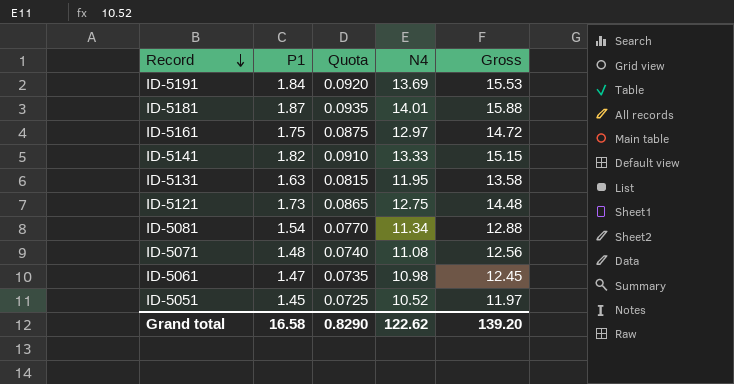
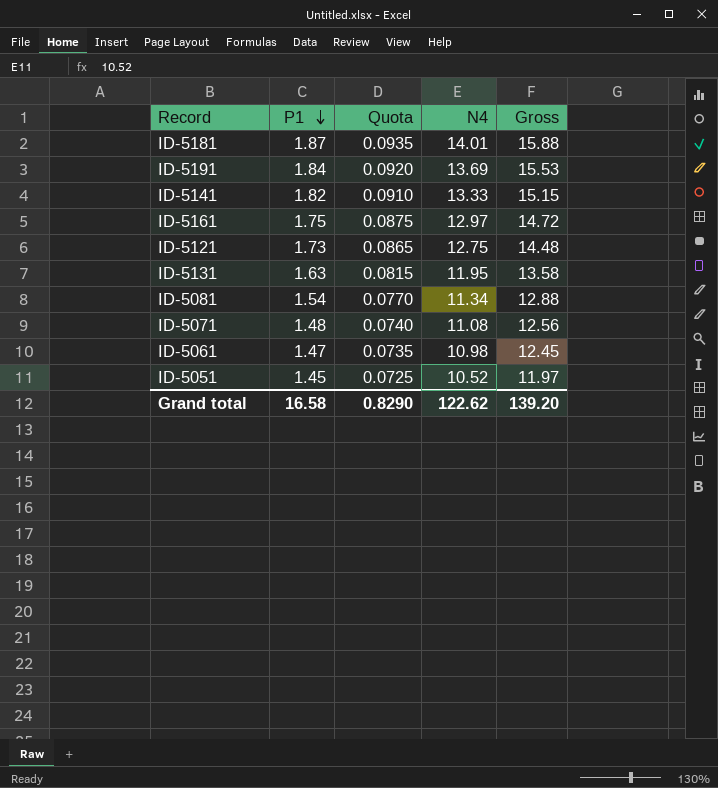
row order: Record descending -> P1 descending

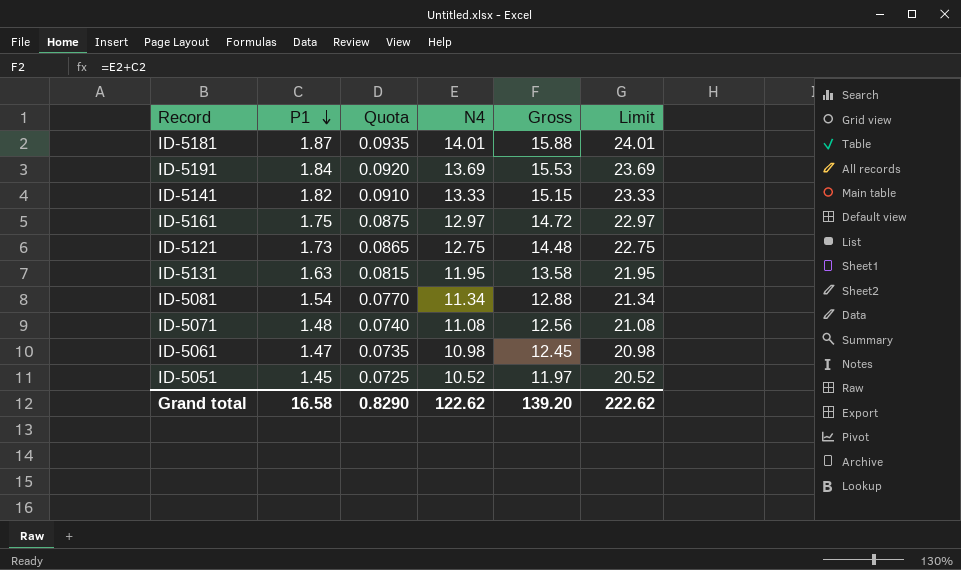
column Limit | formula: none -> [N4] + 10

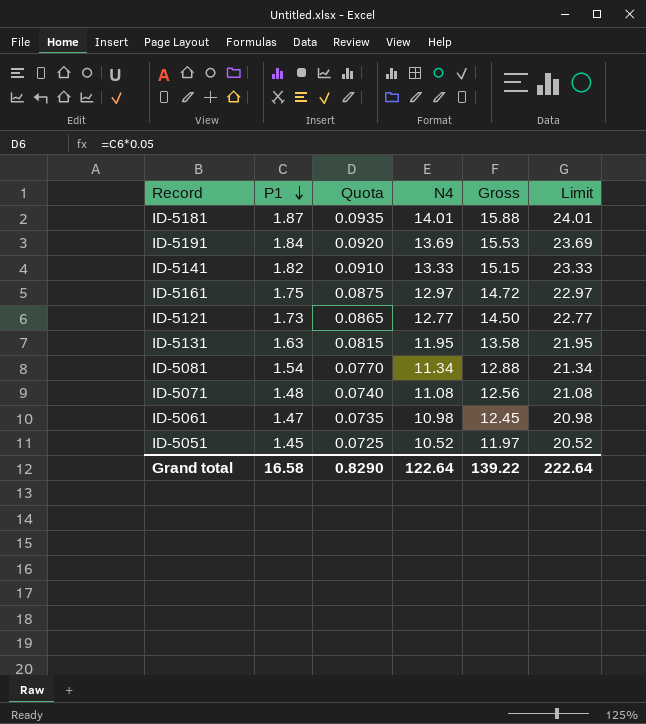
ID-5121 | N4: 12.75 -> 12.77
ID-5121 | Gross: 14.48 -> 14.50
ID-5121 | Limit: 22.75 -> 22.77
Grand total | N4: 122.62 -> 122.64
Grand total | Gross: 139.20 -> 139.22
Grand total | Limit: 222.62 -> 222.64

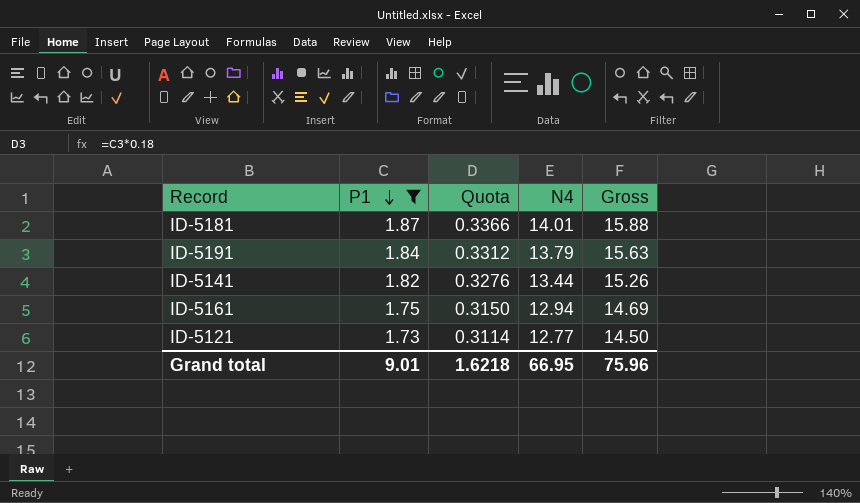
filter: none -> P1 >= 1.73
column Limit | formula: [N4] + 10 -> none
column Quota | formula: [P1] * 0.05 -> [P1] * 0.18
ID-5191 | N4: 13.69 -> 13.79
ID-5191 | Gross: 15.53 -> 15.63
ID-5141 | N4: 13.33 -> 13.44
ID-5141 | Gross: 15.15 -> 15.26
ID-5161 | N4: 12.97 -> 12.94
ID-5161 | Gross: 14.72 -> 14.69
Grand total | P1: 16.58 -> 9.01
Grand total | Quota: 0.8290 -> 1.6218
Grand total | N4: 122.64 -> 66.95
Grand total | Gross: 139.22 -> 75.96

